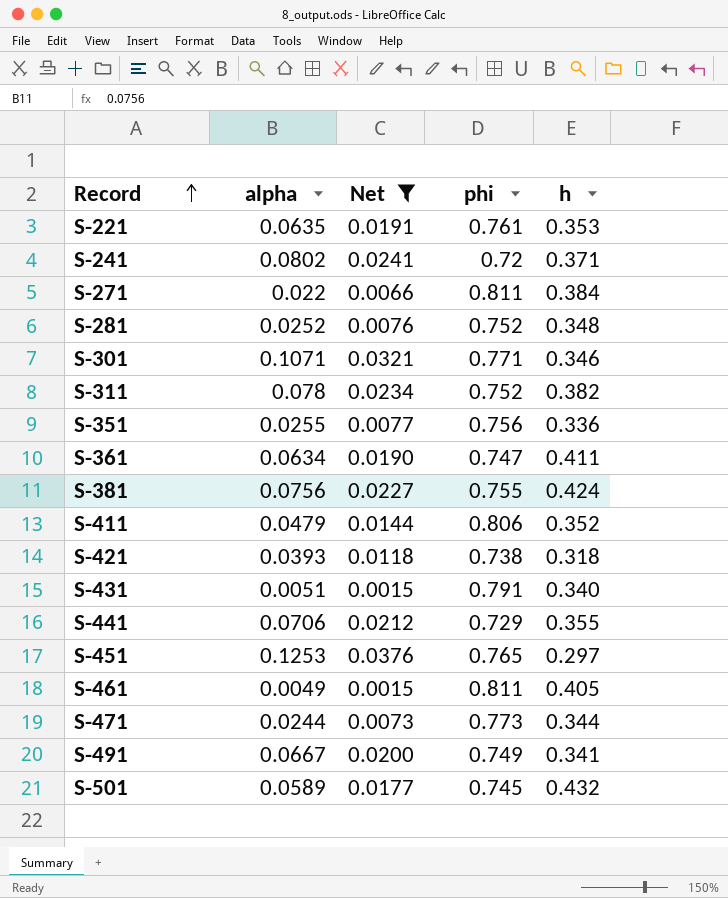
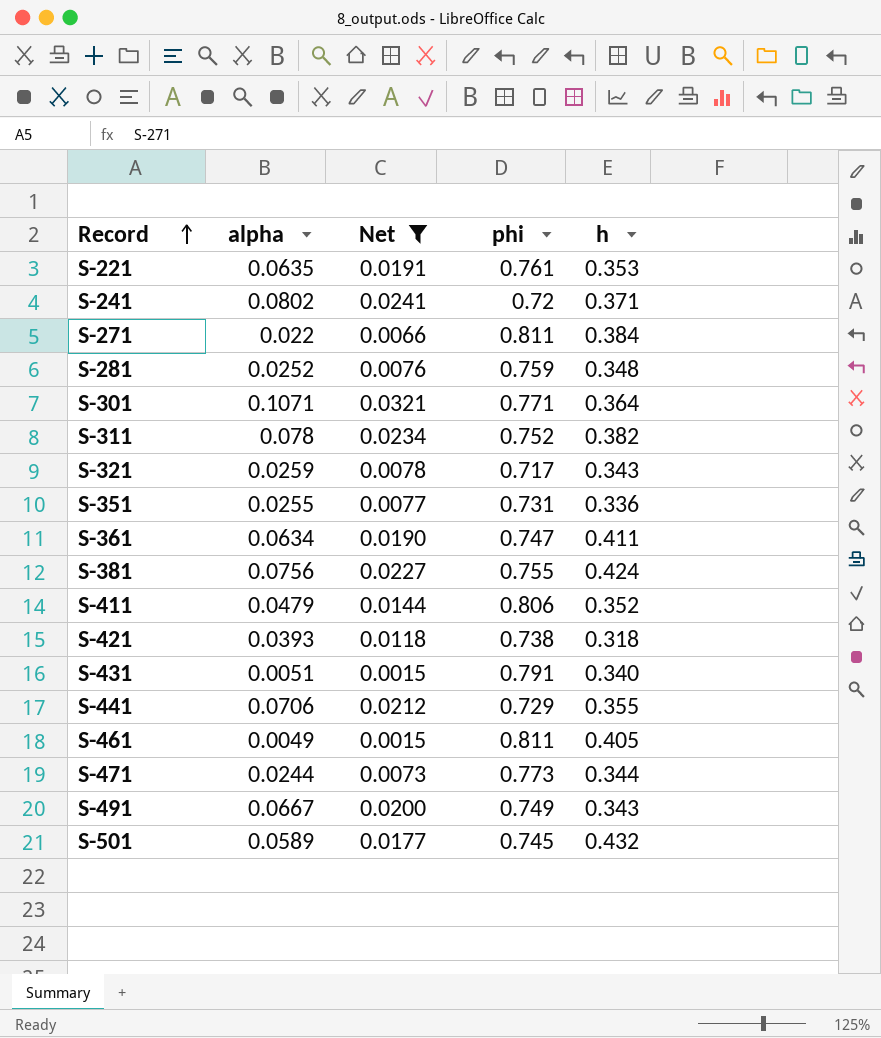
row S-451: 0.1253 | 0.0376 | 0.765 | 0.297 -> none
S-281 | phi: 0.752 -> 0.759
S-301 | h: 0.346 -> 0.364
row S-321: none -> 0.0259 | 0.0078 | 0.717 | 0.343
S-351 | phi: 0.756 -> 0.731
S-491 | h: 0.341 -> 0.343

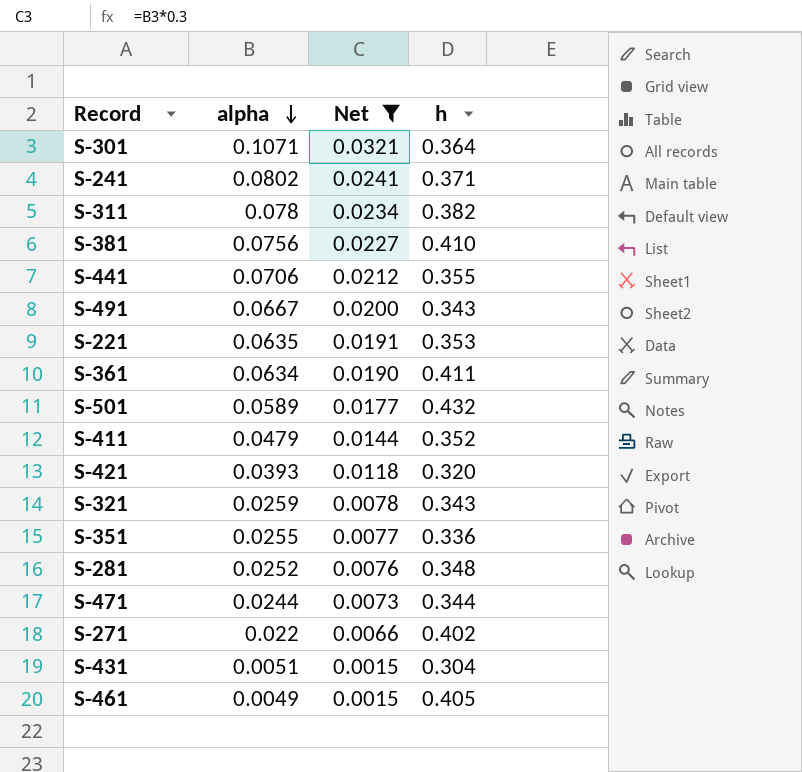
row order: Record ascending -> alpha descending
column phi | position: 4 -> none
S-381 | h: 0.424 -> 0.410
S-421 | h: 0.318 -> 0.320
S-271 | h: 0.384 -> 0.402
S-431 | h: 0.340 -> 0.304

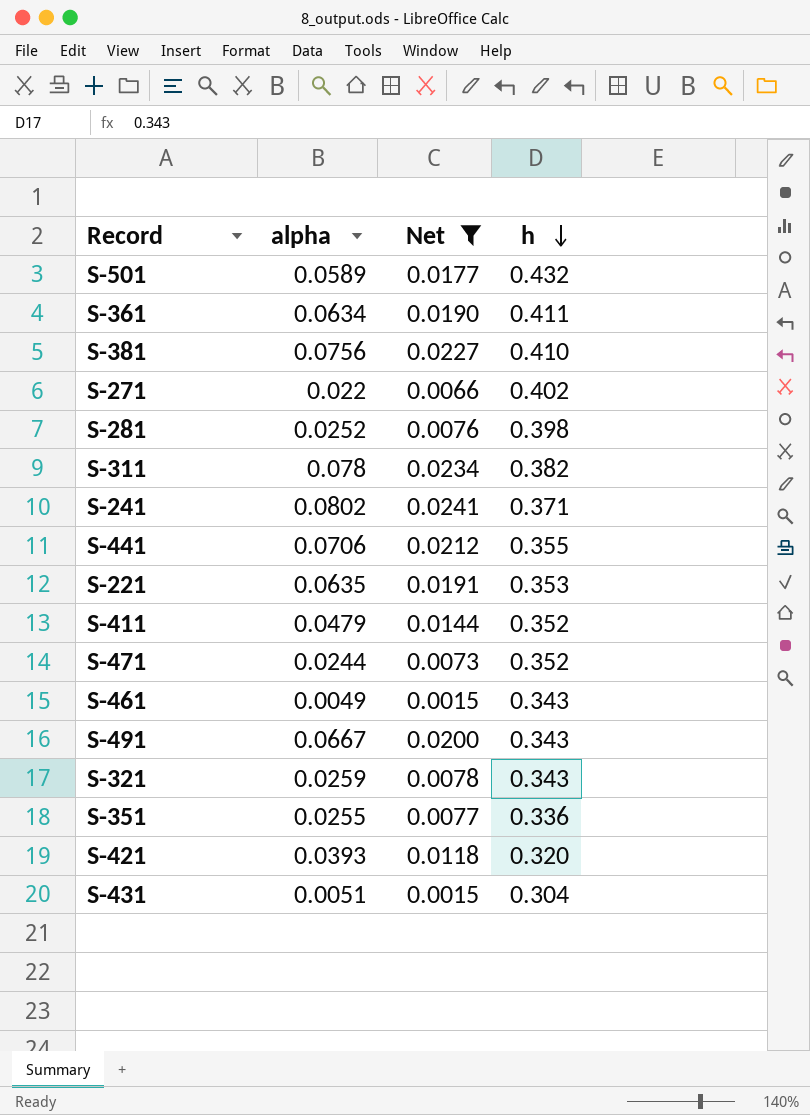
row order: alpha descending -> h descending
row S-301: 0.1071 | 0.0321 | 0.364 -> none
S-281 | h: 0.348 -> 0.398
S-471 | h: 0.344 -> 0.352
S-461 | h: 0.405 -> 0.343

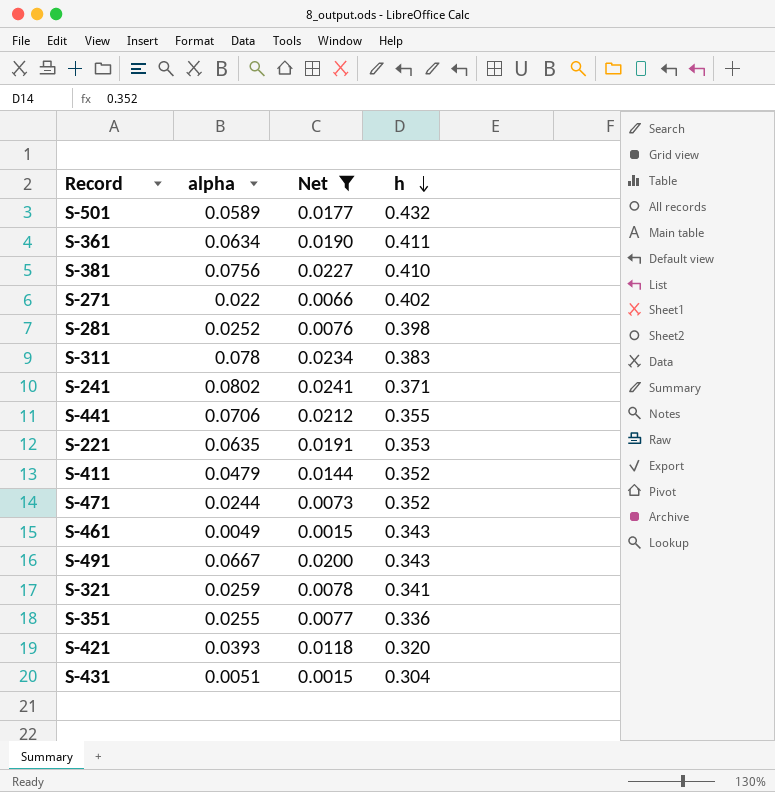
S-311 | h: 0.382 -> 0.383
S-321 | h: 0.343 -> 0.341

